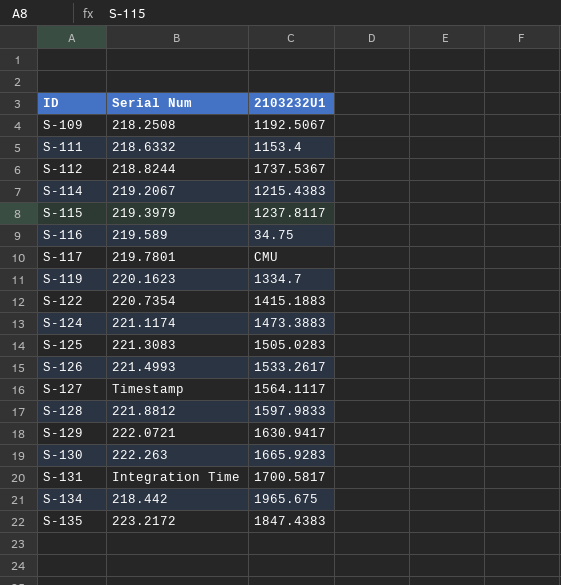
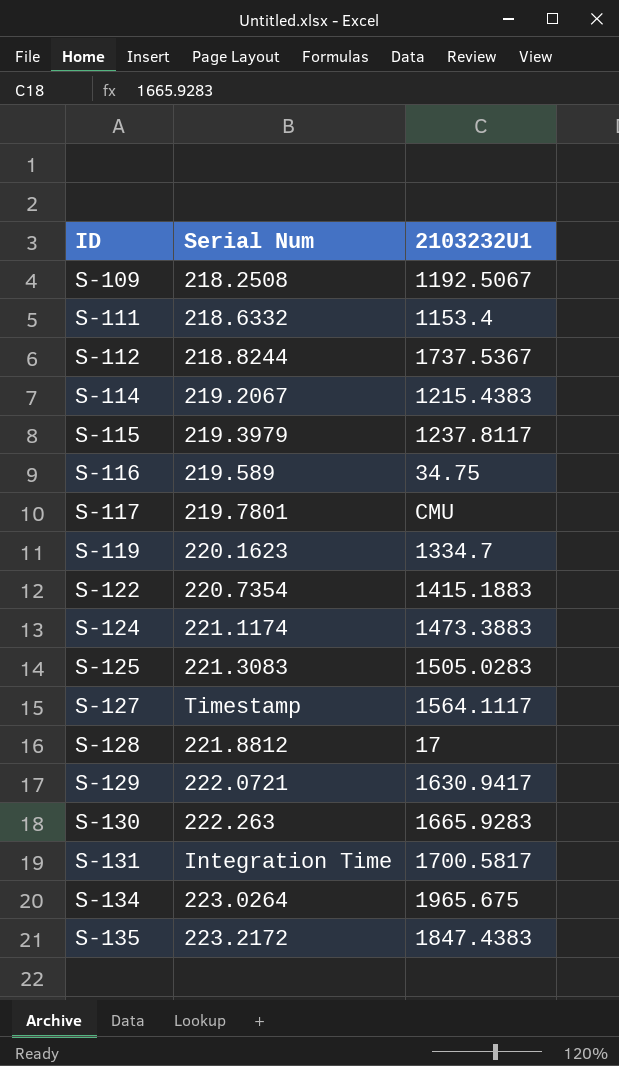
row S-126: 221.4993 | 1533.2617 -> none
S-128 | 2103232U1: 1597.9833 -> 17
S-134 | Serial Num: 218.442 -> 223.0264

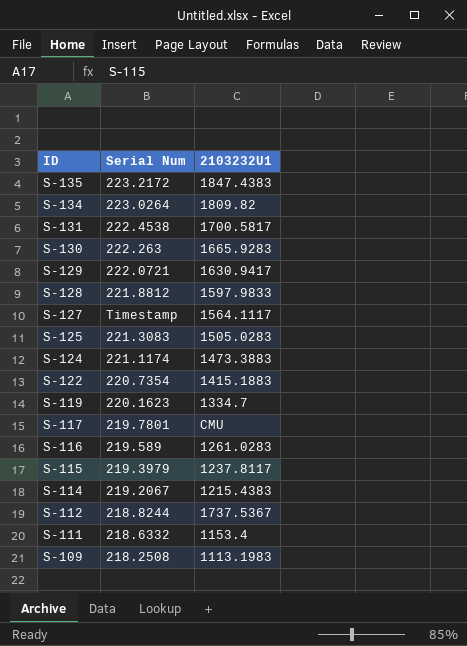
row order: ID ascending -> ID descending
S-134 | 2103232U1: 1965.675 -> 1809.82
S-131 | Serial Num: Integration Time -> 222.4538
S-128 | 2103232U1: 17 -> 1597.9833
S-116 | 2103232U1: 34.75 -> 1261.0283
S-109 | 2103232U1: 1192.5067 -> 1113.1983

